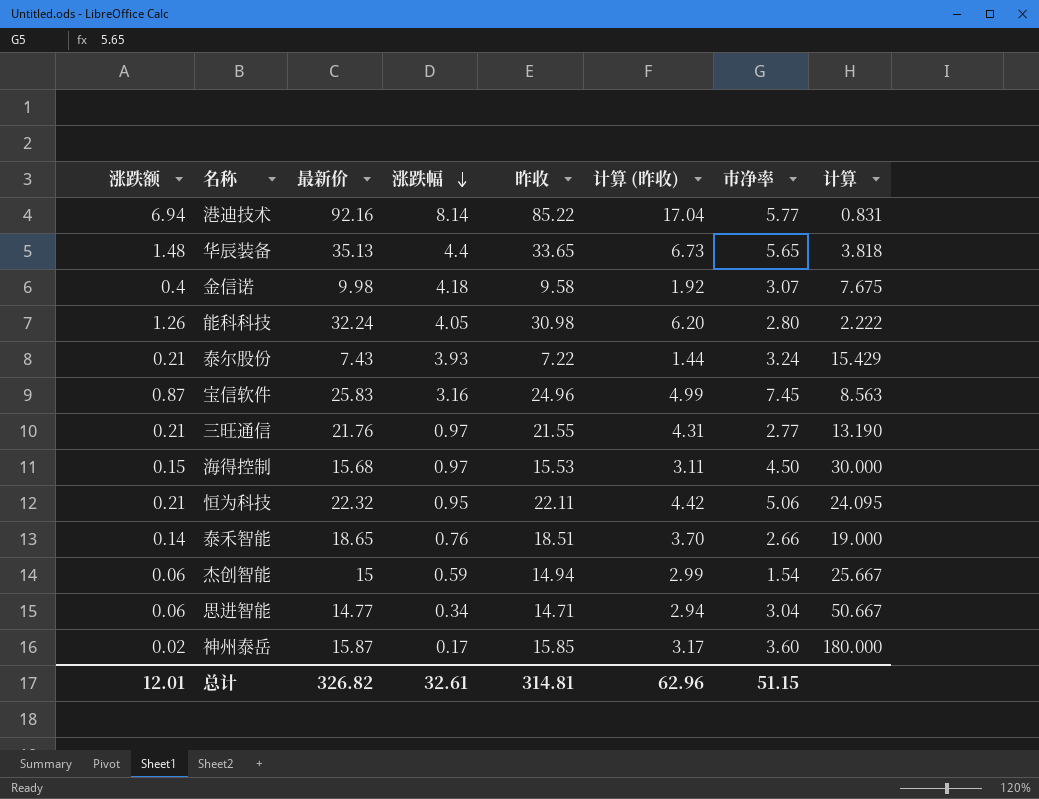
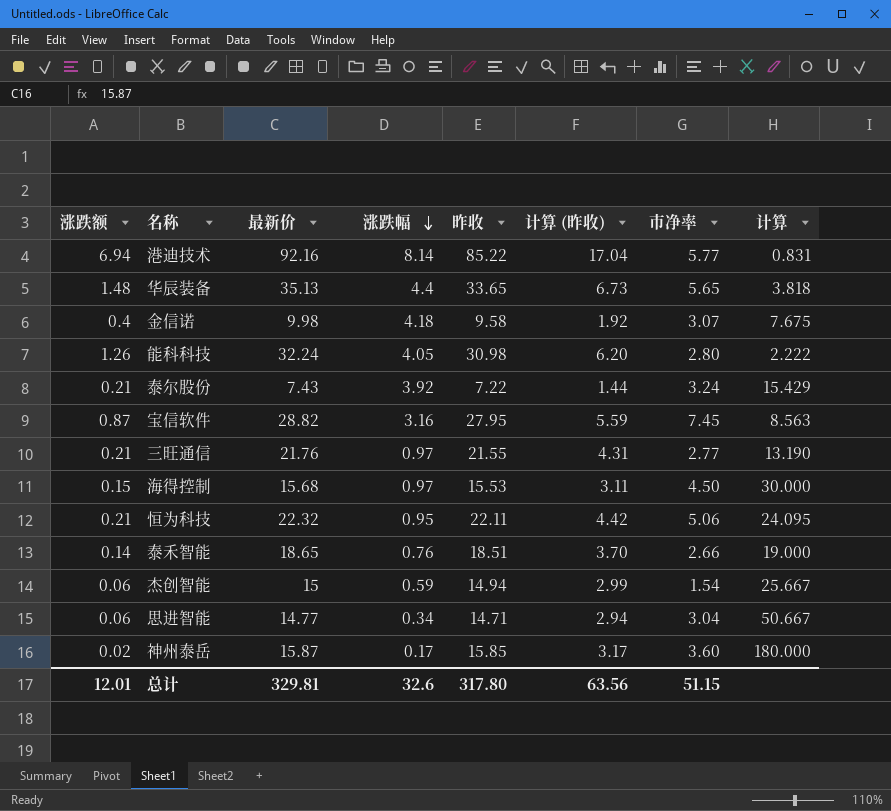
泰尔股份 | 涨跌幅: 3.93 -> 3.92
宝信软件 | 最新价: 25.83 -> 28.82
宝信软件 | 昨收: 24.96 -> 27.95
宝信软件 | 计算 (昨收): 4.99 -> 5.59
总计 | 最新价: 326.82 -> 329.81
总计 | 涨跌幅: 32.61 -> 32.6
总计 | 昨收: 314.81 -> 317.80
总计 | 计算 (昨收): 62.96 -> 63.56

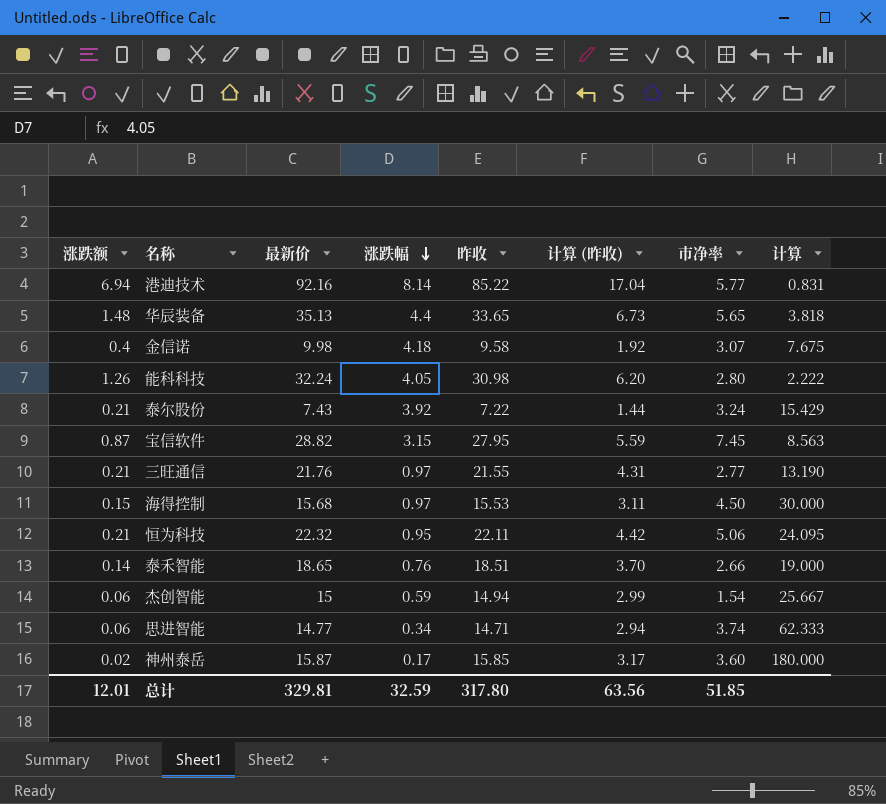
宝信软件 | 涨跌幅: 3.16 -> 3.15
思进智能 | 市净率: 3.04 -> 3.74
思进智能 | 计算: 50.667 -> 62.333
总计 | 涨跌幅: 32.6 -> 32.59
总计 | 市净率: 51.15 -> 51.85

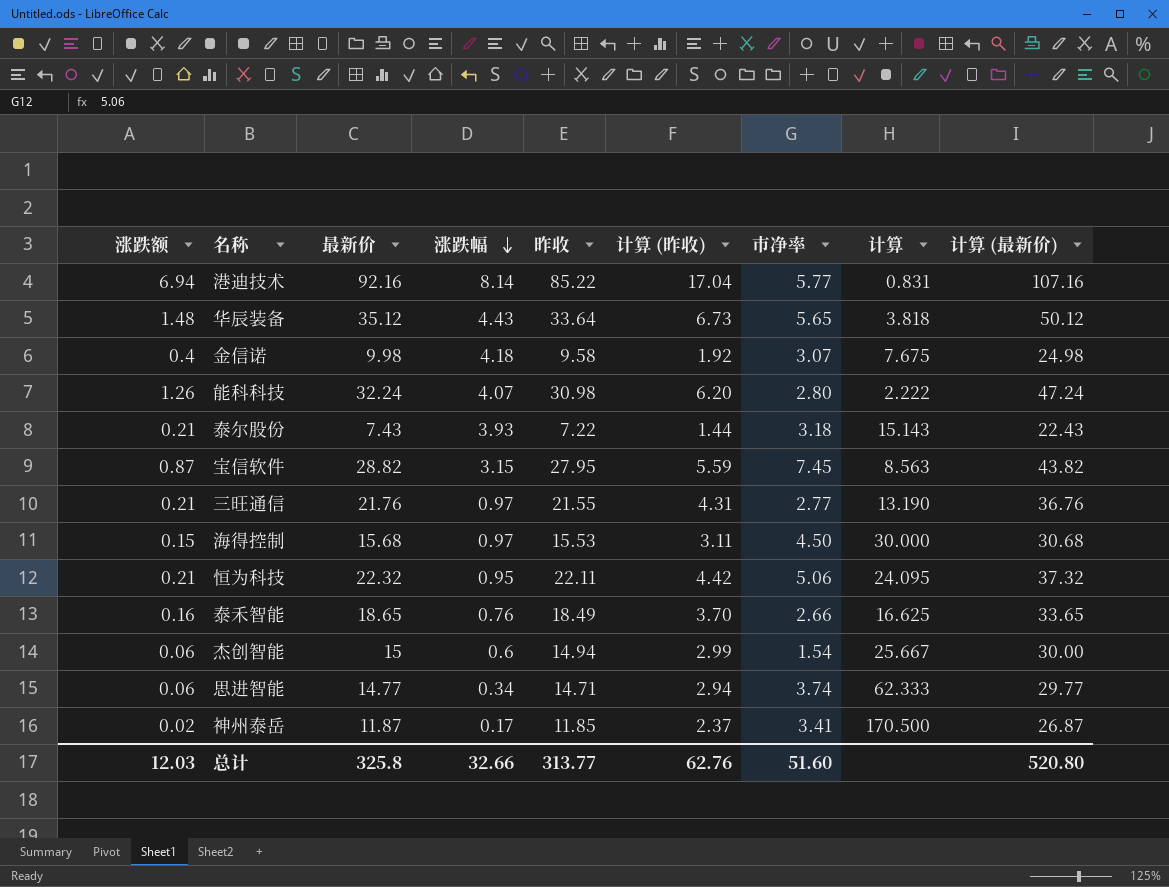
column 计算 (最新价) | formula: none -> [最新价] + 15
华辰装备 | 最新价: 35.13 -> 35.12
华辰装备 | 涨跌幅: 4.4 -> 4.43
华辰装备 | 昨收: 33.65 -> 33.64
能科科技 | 涨跌幅: 4.05 -> 4.07
泰尔股份 | 涨跌幅: 3.92 -> 3.93
泰尔股份 | 市净率: 3.24 -> 3.18
泰尔股份 | 计算: 15.429 -> 15.143
泰禾智能 | 涨跌额: 0.14 -> 0.16
泰禾智能 | 昨收: 18.51 -> 18.49
泰禾智能 | 计算: 19.000 -> 16.625
杰创智能 | 涨跌幅: 0.59 -> 0.6
神州泰岳 | 最新价: 15.87 -> 11.87
神州泰岳 | 昨收: 15.85 -> 11.85
神州泰岳 | 计算 (昨收): 3.17 -> 2.37
神州泰岳 | 市净率: 3.60 -> 3.41
神州泰岳 | 计算: 180.000 -> 170.500
总计 | 涨跌额: 12.01 -> 12.03
总计 | 最新价: 329.81 -> 325.8
总计 | 涨跌幅: 32.59 -> 32.66
总计 | 昨收: 317.80 -> 313.77
总计 | 计算 (昨收): 63.56 -> 62.76
总计 | 市净率: 51.85 -> 51.60

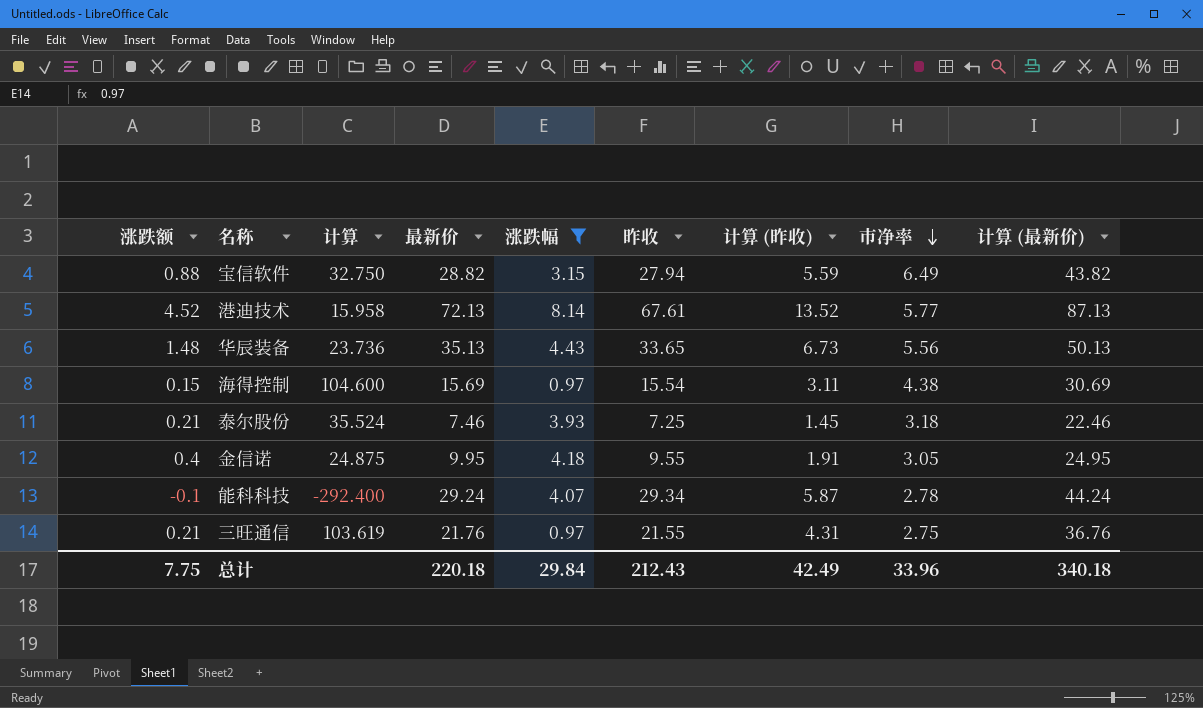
filter: none -> 涨跌幅 >= 0.97
row order: 涨跌幅 descending -> 市净率 descending
column 计算 | formula: [市净率] / [涨跌额] -> [最新价] / [涨跌额]
column 计算 | position: 8 -> 3
宝信软件 | 涨跌额: 0.87 -> 0.88
宝信软件 | 昨收: 27.95 -> 27.94
宝信软件 | 市净率: 7.45 -> 6.49
港迪技术 | 涨跌额: 6.94 -> 4.52
港迪技术 | 最新价: 92.16 -> 72.13
港迪技术 | 昨收: 85.22 -> 67.61
港迪技术 | 计算 (昨收): 17.04 -> 13.52
港迪技术 | 计算 (最新价): 107.16 -> 87.13
华辰装备 | 最新价: 35.12 -> 35.13
华辰装备 | 昨收: 33.64 -> 33.65
华辰装备 | 市净率: 5.65 -> 5.56
华辰装备 | 计算 (最新价): 50.12 -> 50.13
海得控制 | 最新价: 15.68 -> 15.69
海得控制 | 昨收: 15.53 -> 15.54
海得控制 | 市净率: 4.50 -> 4.38
海得控制 | 计算 (最新价): 30.68 -> 30.69
泰尔股份 | 最新价: 7.43 -> 7.46
泰尔股份 | 昨收: 7.22 -> 7.25
泰尔股份 | 计算 (昨收): 1.44 -> 1.45
泰尔股份 | 计算 (最新价): 22.43 -> 22.46
金信诺 | 最新价: 9.98 -> 9.95
金信诺 | 昨收: 9.58 -> 9.55
金信诺 | 计算 (昨收): 1.92 -> 1.91
金信诺 | 市净率: 3.07 -> 3.05
金信诺 | 计算 (最新价): 24.98 -> 24.95
能科科技 | 涨跌额: 1.26 -> -0.1
能科科技 | 最新价: 32.24 -> 29.24
能科科技 | 昨收: 30.98 -> 29.34
能科科技 | 计算 (昨收): 6.20 -> 5.87
能科科技 | 市净率: 2.80 -> 2.78
能科科技 | 计算 (最新价): 47.24 -> 44.24
三旺通信 | 市净率: 2.77 -> 2.75
总计 | 涨跌额: 12.03 -> 7.75
总计 | 最新价: 325.8 -> 220.18
总计 | 涨跌幅: 32.66 -> 29.84
总计 | 昨收: 313.77 -> 212.43
总计 | 计算 (昨收): 62.76 -> 42.49
总计 | 市净率: 51.60 -> 33.96
总计 | 计算 (最新价): 520.80 -> 340.18

